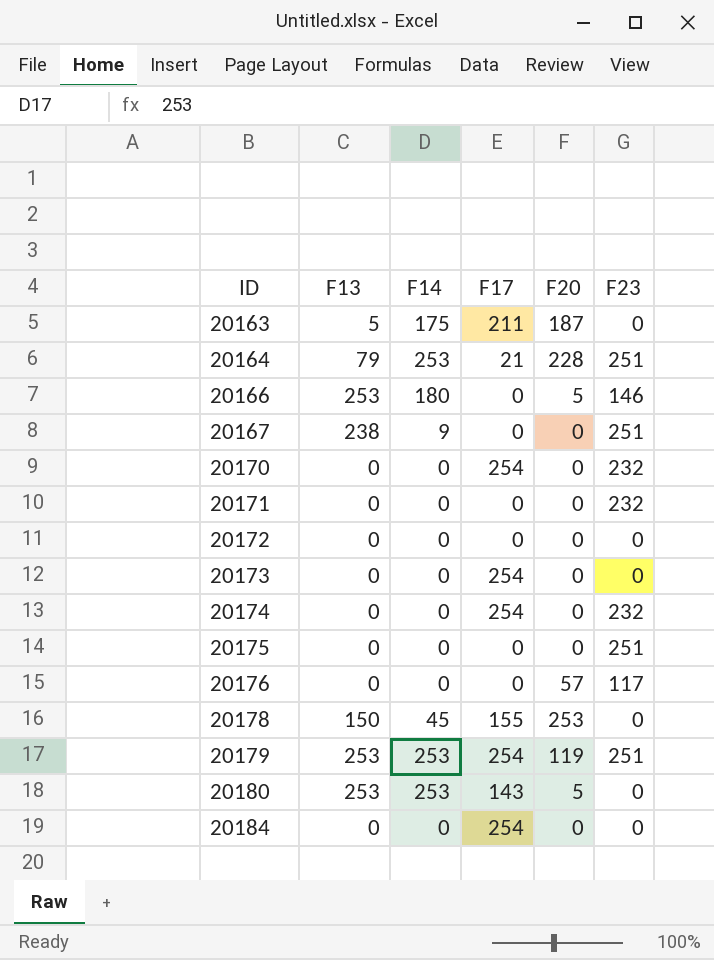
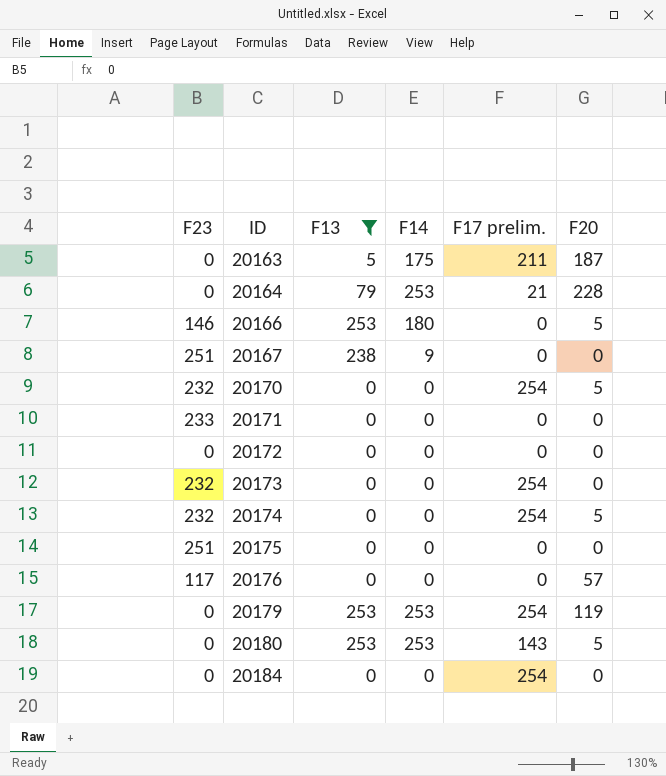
filter: none -> F13 != 150
column F23 | position: 6 -> 1
column name: F17 -> F17 prelim.
20164 | F23: 251 -> 0
20170 | F20: 0 -> 5
20171 | F23: 232 -> 233
20173 | F23: 0 -> 232
20174 | F20: 0 -> 5
20179 | F23: 251 -> 0

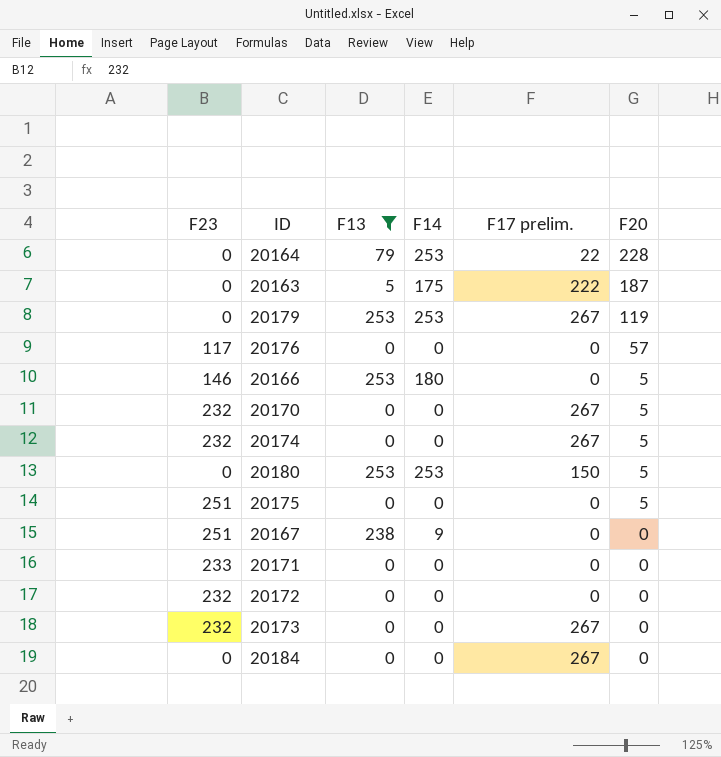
row order: ID ascending -> F20 descending
20164 | F17 prelim.: 21 -> 22
20163 | F17 prelim.: 211 -> 222
20179 | F17 prelim.: 254 -> 267
20170 | F17 prelim.: 254 -> 267
20174 | F17 prelim.: 254 -> 267
20180 | F17 prelim.: 143 -> 150
20175 | F20: 0 -> 5
20172 | F23: 0 -> 232
20173 | F17 prelim.: 254 -> 267
20184 | F17 prelim.: 254 -> 267

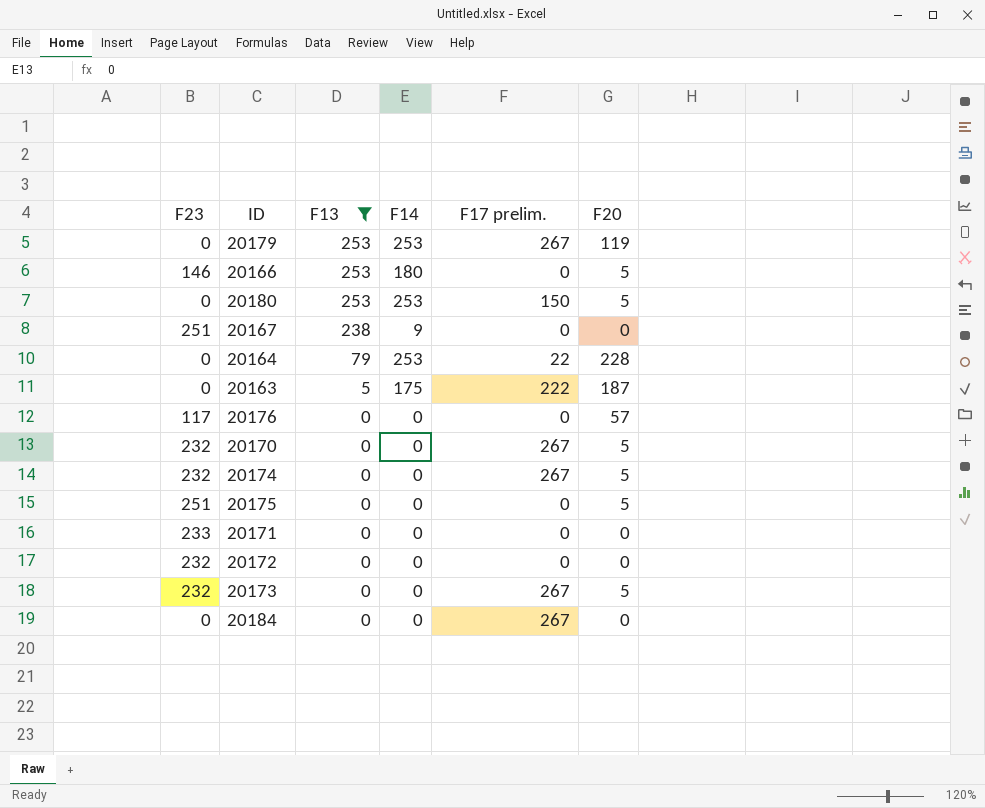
row order: F20 descending -> F13 descending
20173 | F20: 0 -> 5

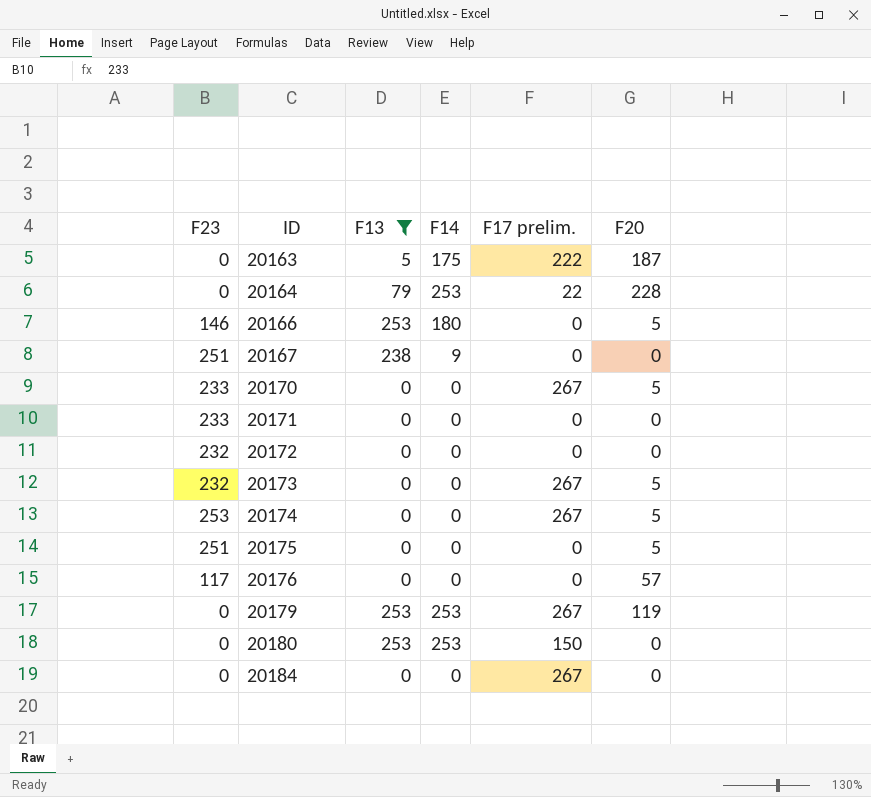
row order: F13 descending -> ID ascending
20170 | F23: 232 -> 233
20174 | F23: 232 -> 253
20180 | F20: 5 -> 0

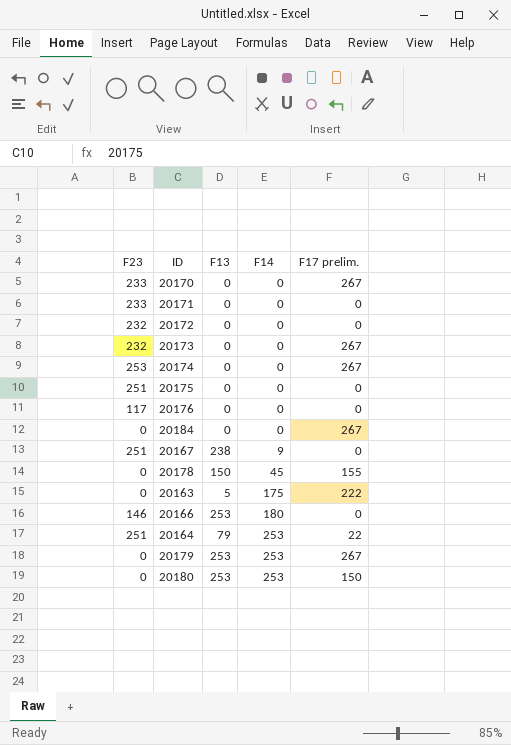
filter: F13 != 150 -> none
row order: ID ascending -> F14 ascending
column F20 | position: 6 -> none
20164 | F23: 0 -> 251

